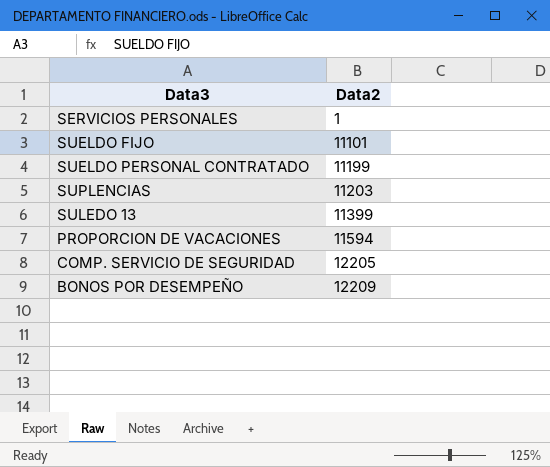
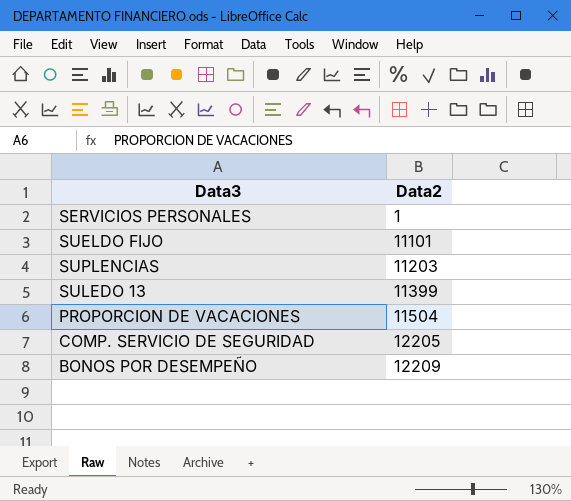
row SUELDO PERSONAL CONTRATADO: 11199 -> none
PROPORCION DE VACACIONES | Data2: 11594 -> 11504

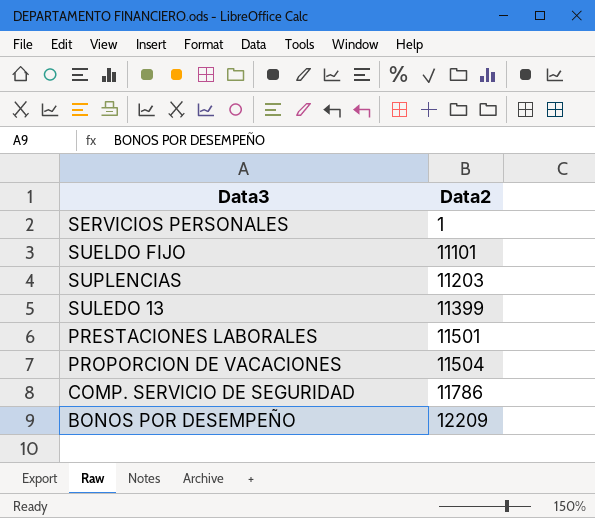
row PRESTACIONES LABORALES: none -> 11501
COMP. SERVICIO DE SEGURIDAD | Data2: 12205 -> 11786

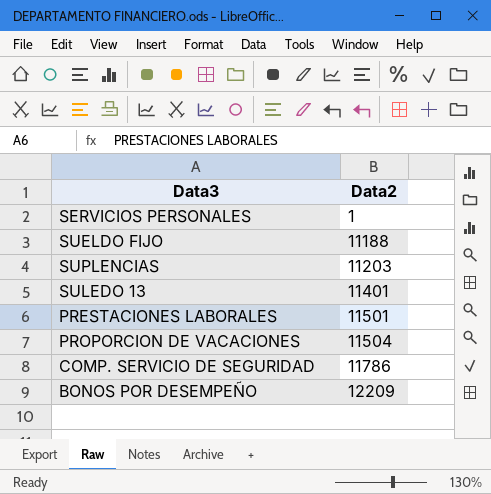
SUELDO FIJO | Data2: 11101 -> 11188
SULEDO 13 | Data2: 11399 -> 11401

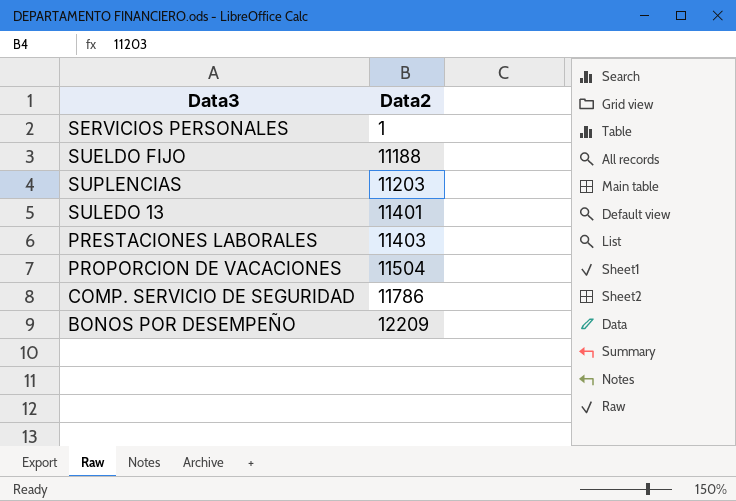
PRESTACIONES LABORALES | Data2: 11501 -> 11403

